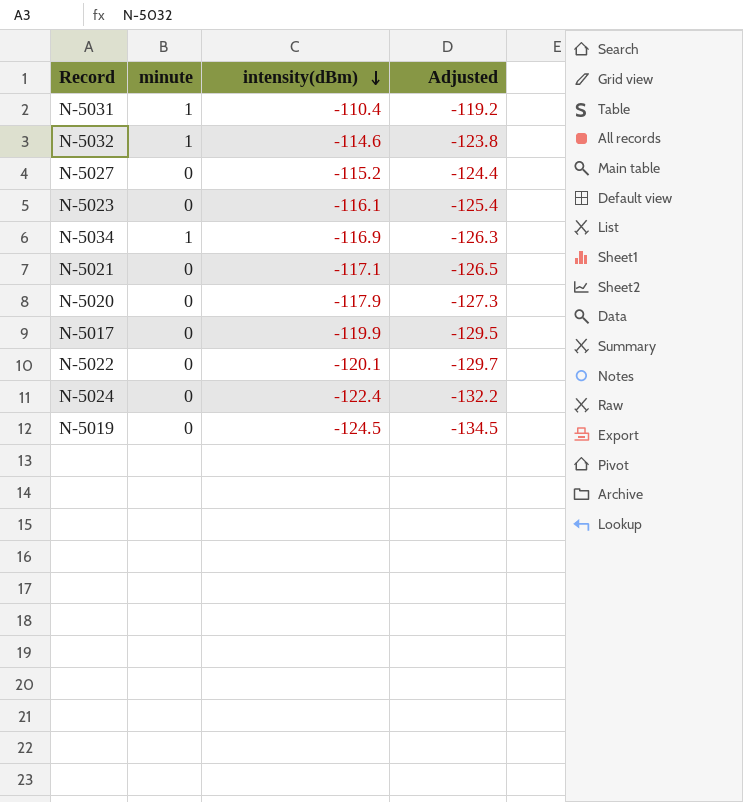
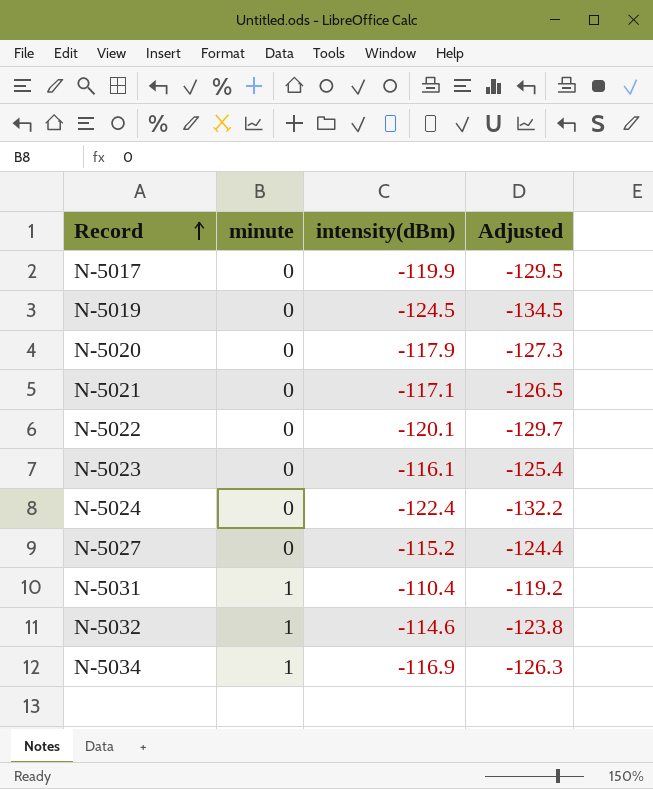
row order: intensity(dBm) descending -> Record ascending

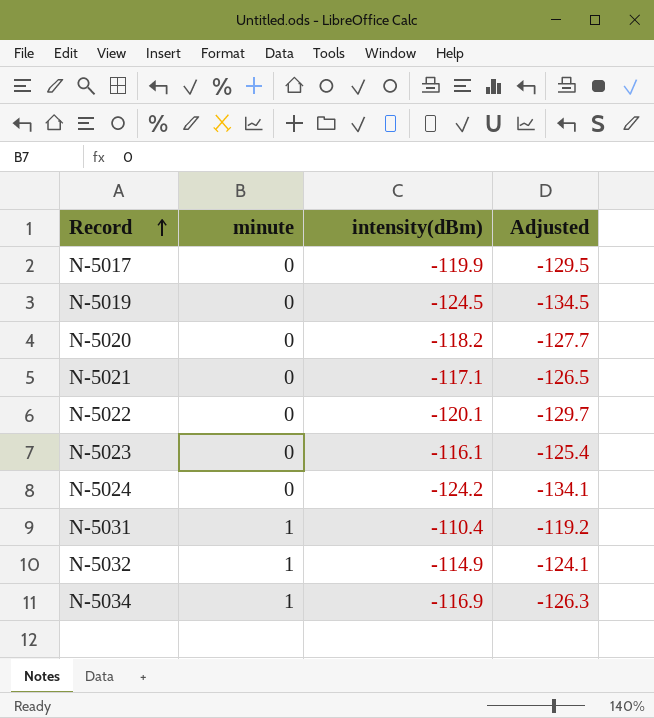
row N-5027: 0 | -115.2 | -124.4 -> none
N-5020 | intensity(dBm): -117.9 -> -118.2
N-5020 | Adjusted: -127.3 -> -127.7
N-5024 | intensity(dBm): -122.4 -> -124.2
N-5024 | Adjusted: -132.2 -> -134.1
N-5032 | intensity(dBm): -114.6 -> -114.9
N-5032 | Adjusted: -123.8 -> -124.1

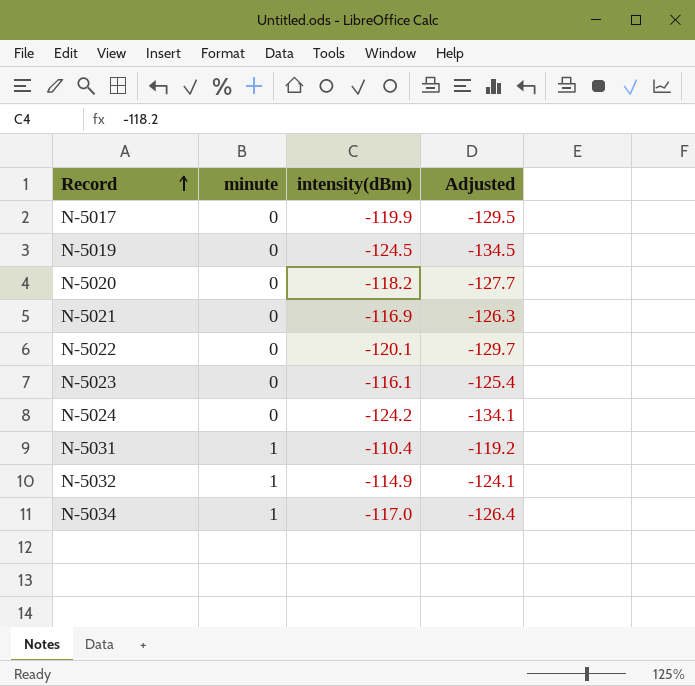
N-5021 | intensity(dBm): -117.1 -> -116.9
N-5021 | Adjusted: -126.5 -> -126.3
N-5034 | intensity(dBm): -116.9 -> -117.0
N-5034 | Adjusted: -126.3 -> -126.4

